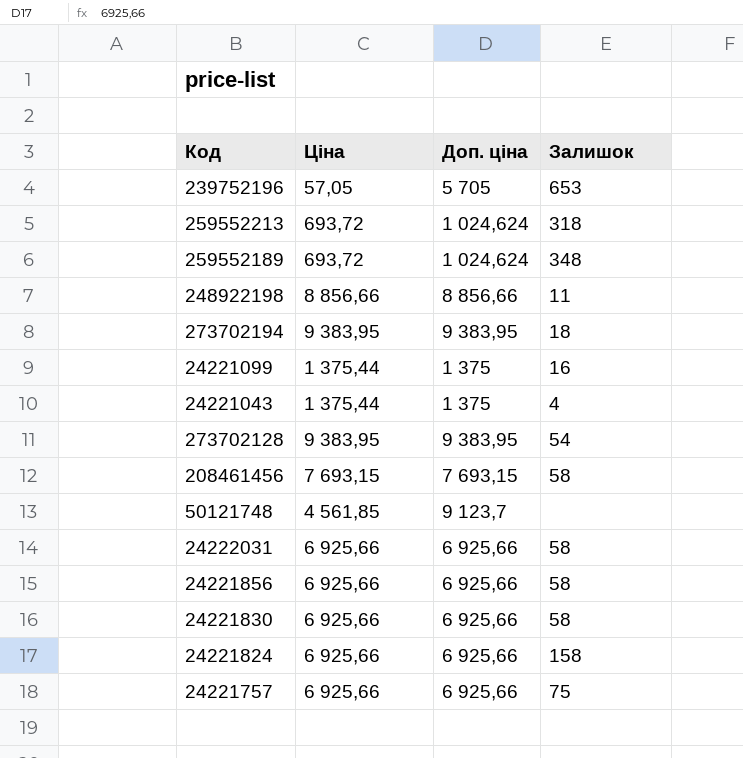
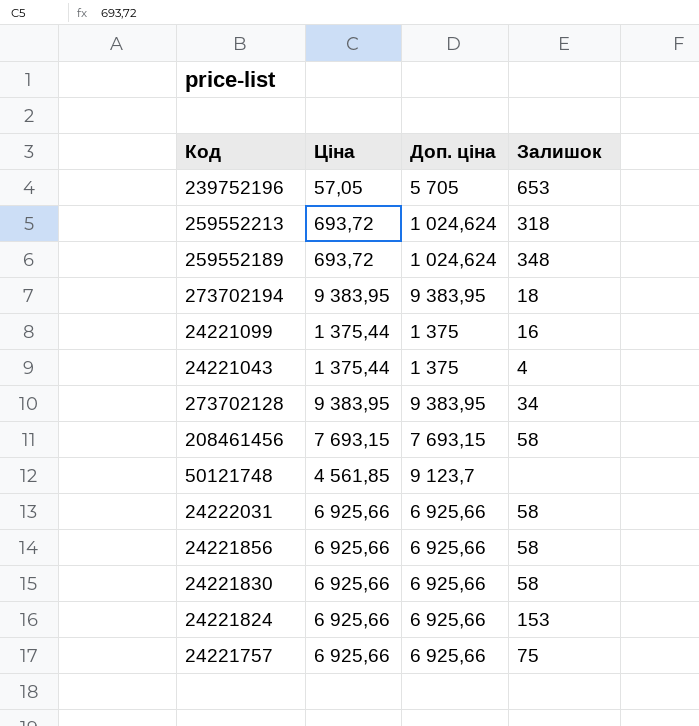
row 248922198: 8 856,66 | 8 856,66 | 11 -> none
273702128 | Залишок: 54 -> 34
24221824 | Залишок: 158 -> 153

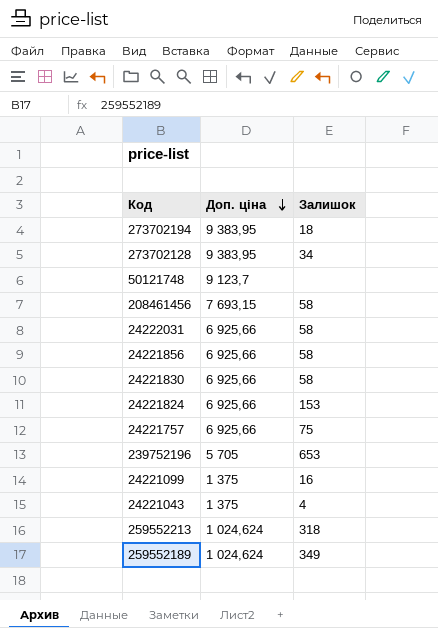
row order: none -> Доп. ціна descending
column Ціна | position: 2 -> none
259552189 | Залишок: 348 -> 349

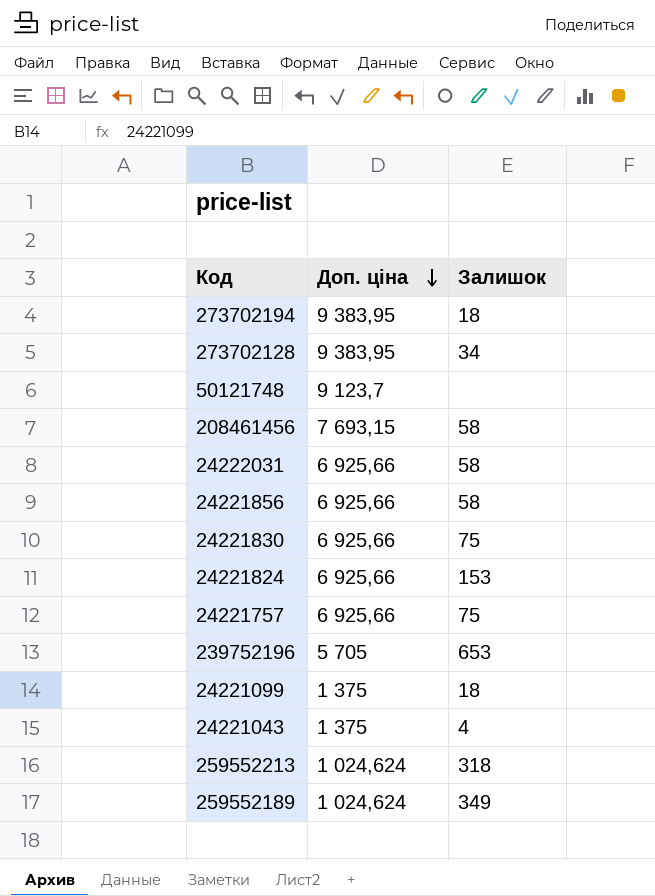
24221830 | Залишок: 58 -> 75
24221099 | Залишок: 16 -> 18

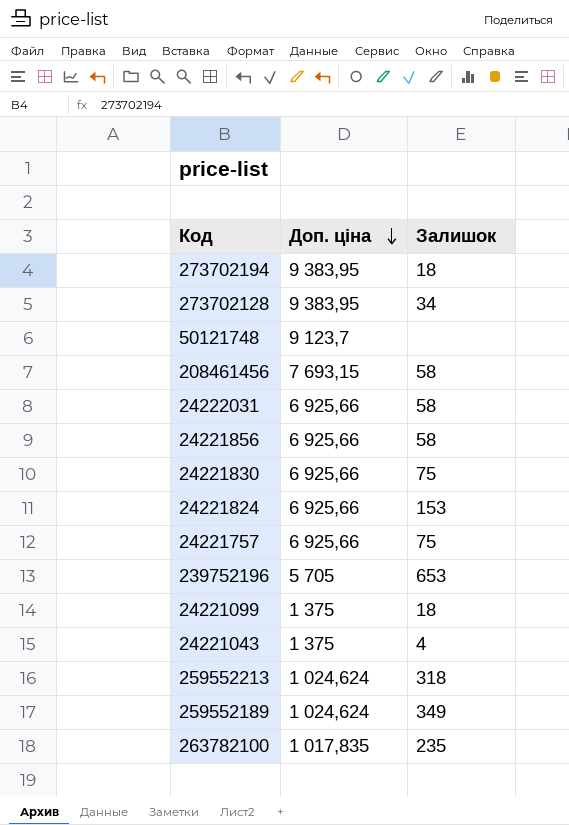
row 263782100: none -> 1 017,835 | 235

